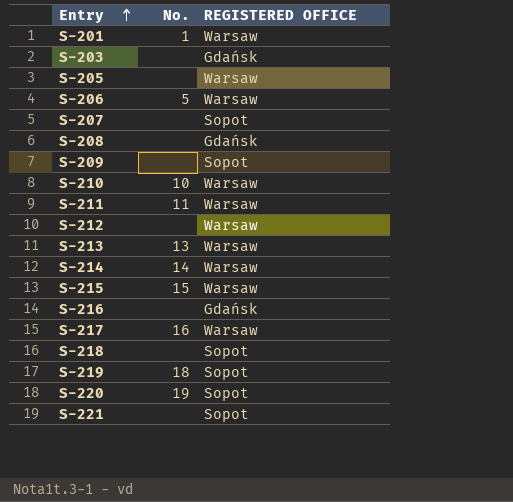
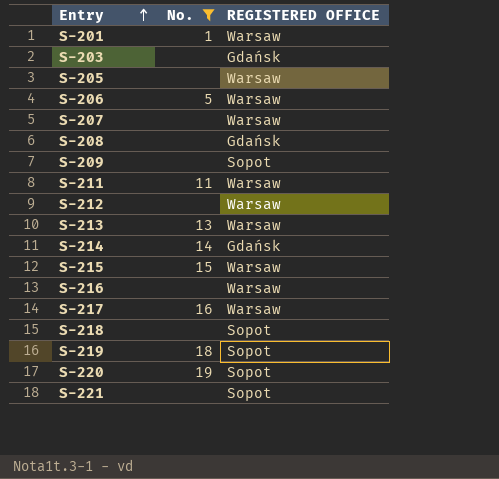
filter: none -> No. != 10
S-207 | REGISTERED OFFICE: Sopot -> Warsaw
S-214 | REGISTERED OFFICE: Warsaw -> Gdańsk
S-216 | REGISTERED OFFICE: Gdańsk -> Warsaw

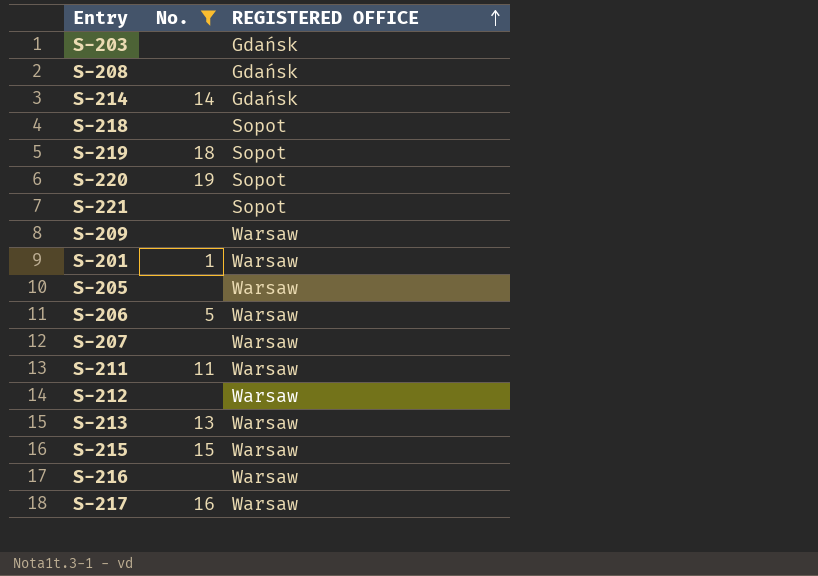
row order: Entry ascending -> REGISTERED OFFICE ascending
S-209 | REGISTERED OFFICE: Sopot -> Warsaw

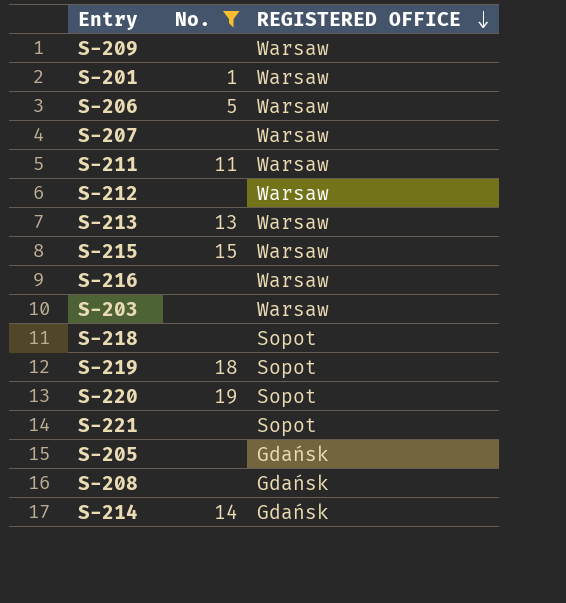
row order: REGISTERED OFFICE ascending -> REGISTERED OFFICE descending
row S-217: 16 | Warsaw -> none
S-203 | REGISTERED OFFICE: Gdańsk -> Warsaw
S-205 | REGISTERED OFFICE: Warsaw -> Gdańsk

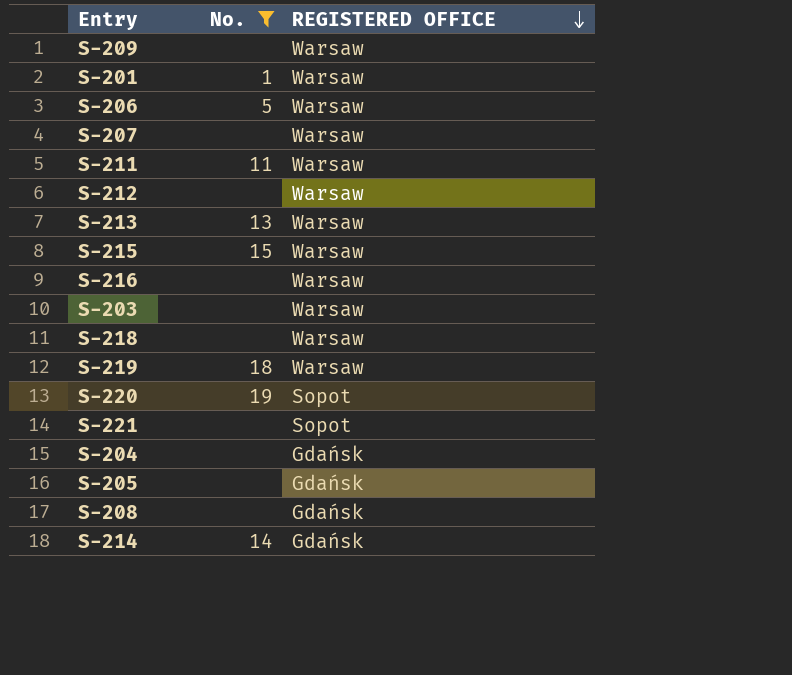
S-218 | REGISTERED OFFICE: Sopot -> Warsaw
S-219 | REGISTERED OFFICE: Sopot -> Warsaw
row S-204: none -> none | Gdańsk

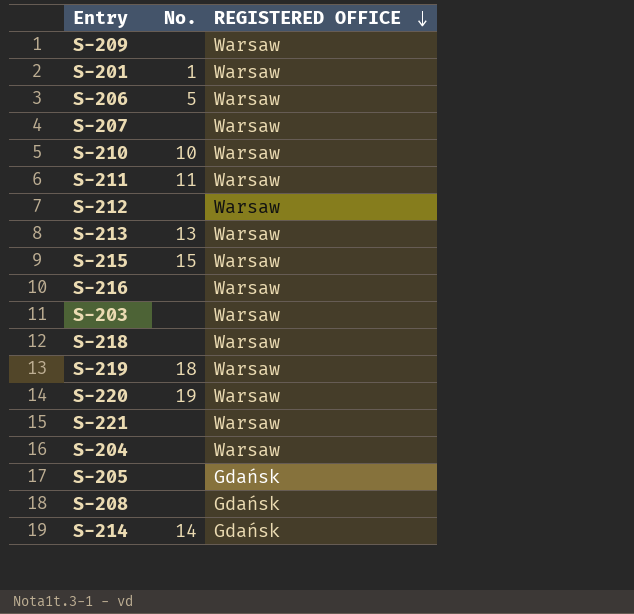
filter: No. != 10 -> none
S-220 | REGISTERED OFFICE: Sopot -> Warsaw
S-221 | REGISTERED OFFICE: Sopot -> Warsaw
S-204 | REGISTERED OFFICE: Gdańsk -> Warsaw

